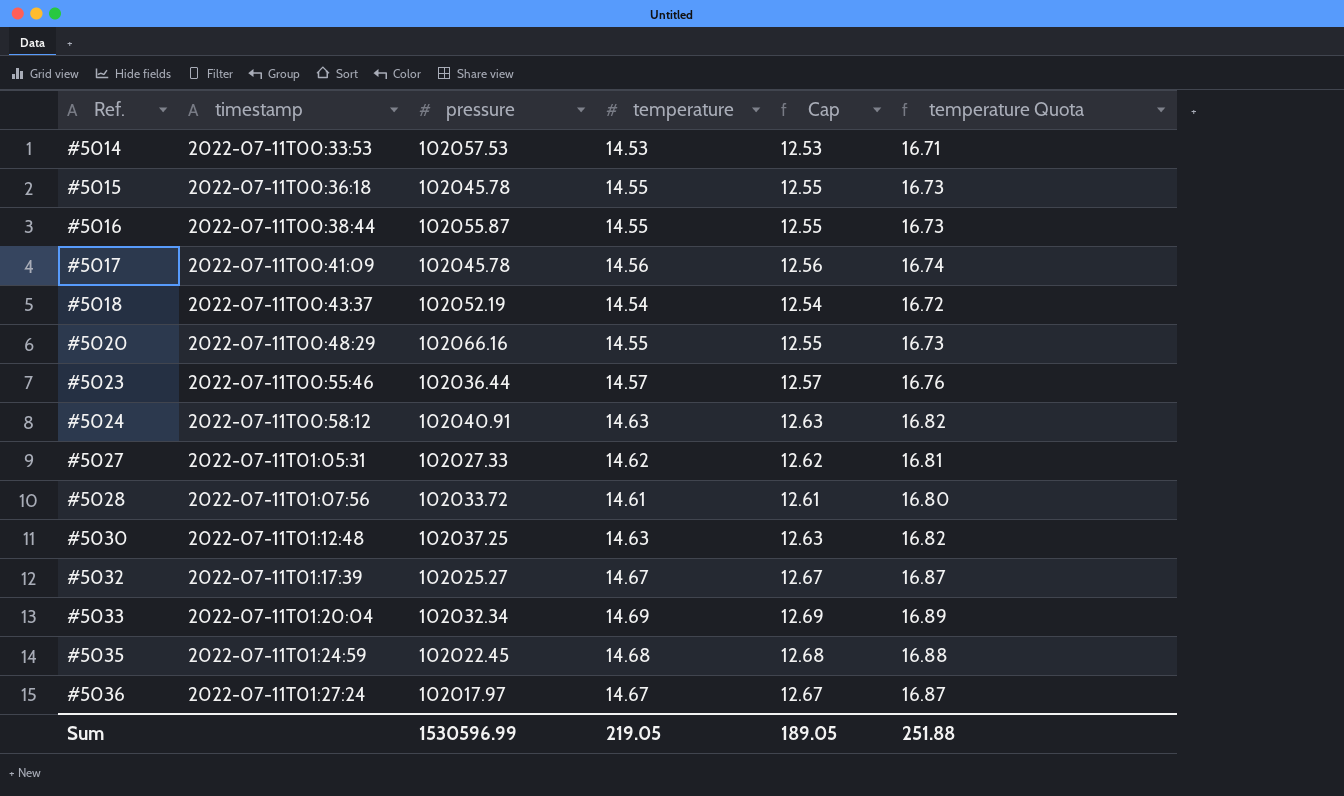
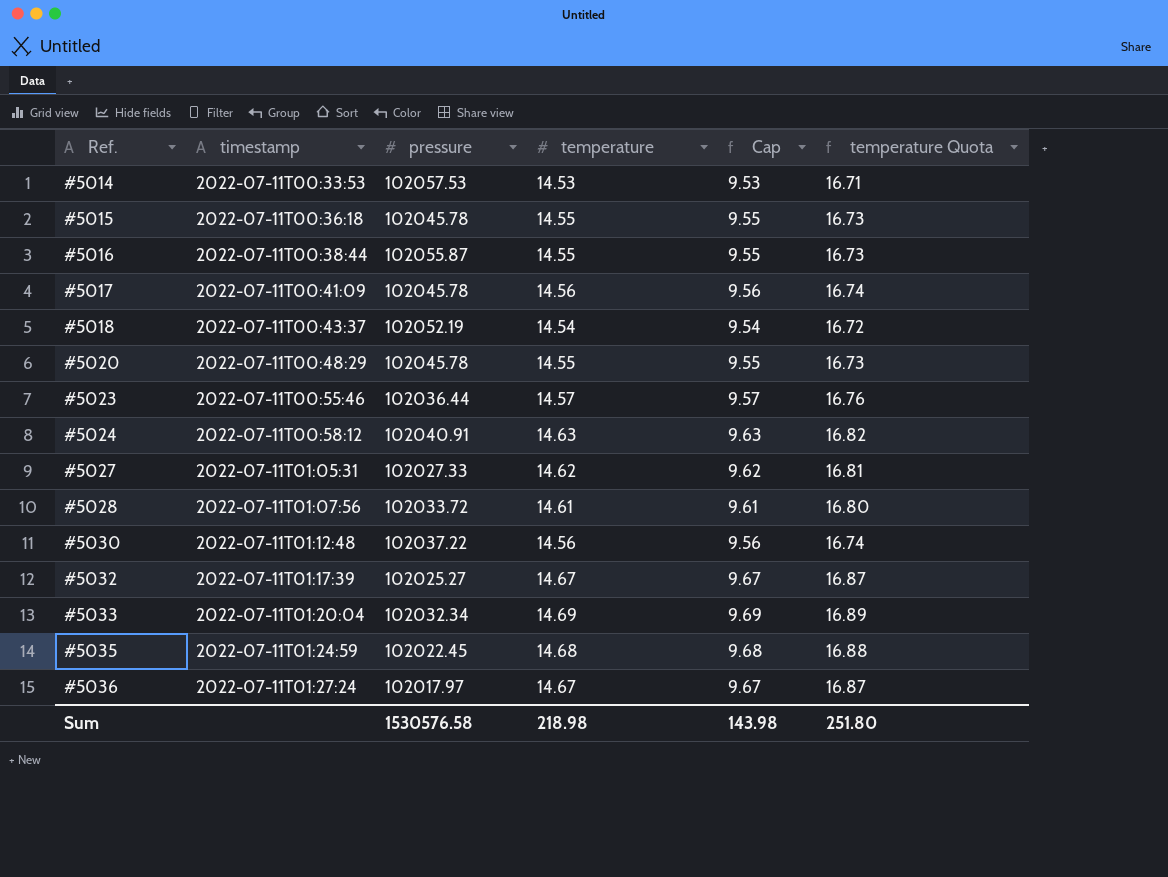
column Cap | formula: [temperature] - 2 -> [temperature] - 5
#5020 | pressure: 102066.16 -> 102045.78
#5030 | pressure: 102037.25 -> 102037.22
#5030 | temperature: 14.63 -> 14.56
#5030 | temperature Quota: 16.82 -> 16.74
Sum | pressure: 1530596.99 -> 1530576.58
Sum | temperature: 219.05 -> 218.98
Sum | Cap: 189.05 -> 143.98
Sum | temperature Quota: 251.88 -> 251.80

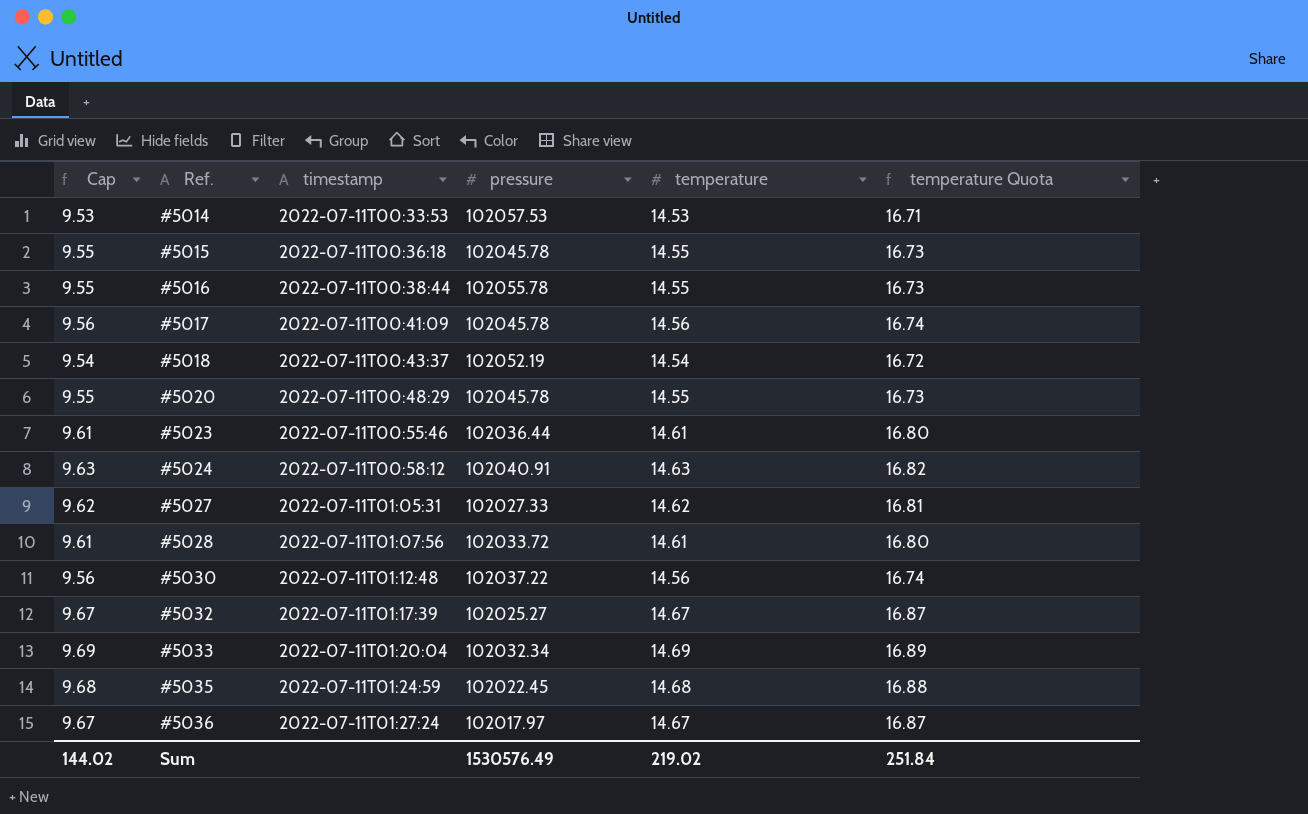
column Cap | position: 5 -> 1
#5016 | pressure: 102055.87 -> 102055.78
#5023 | Cap: 9.57 -> 9.61
#5023 | temperature: 14.57 -> 14.61
#5023 | temperature Quota: 16.76 -> 16.80
Sum | Cap: 143.98 -> 144.02
Sum | pressure: 1530576.58 -> 1530576.49
Sum | temperature: 218.98 -> 219.02
Sum | temperature Quota: 251.80 -> 251.84

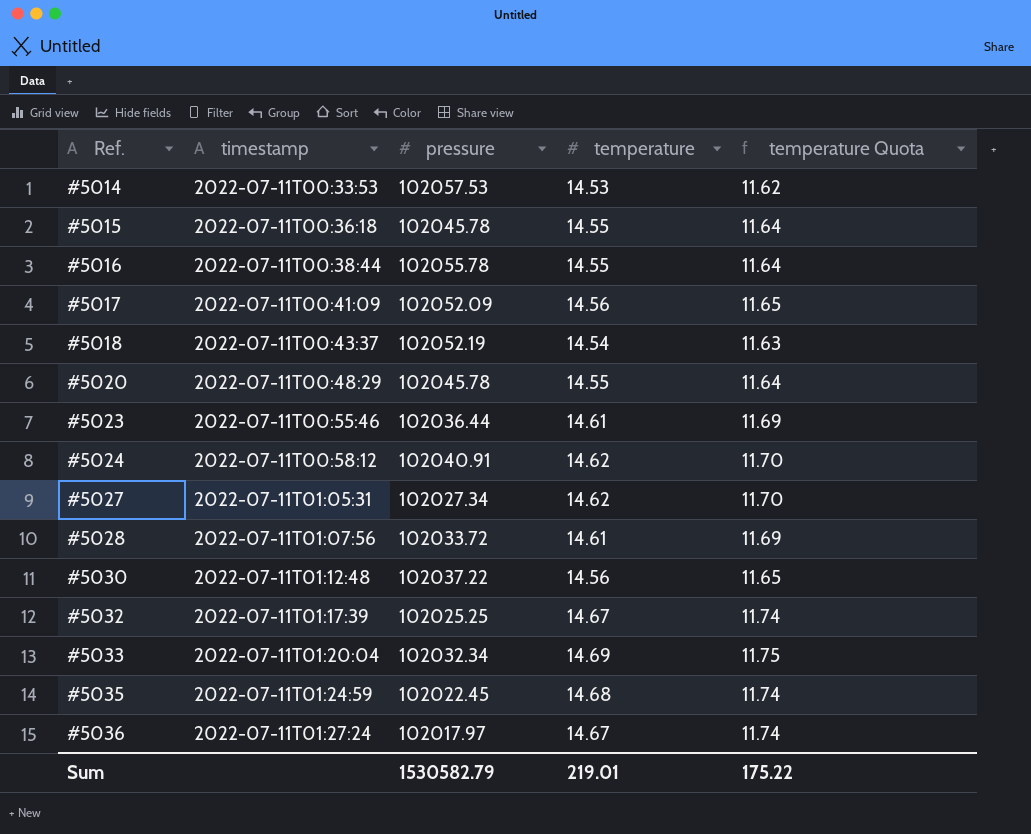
column Cap | formula: [temperature] - 5 -> none
column temperature Quota | formula: [temperature] * 1.15 -> [temperature] * 0.8
#5017 | pressure: 102045.78 -> 102052.09
#5024 | temperature: 14.63 -> 14.62
#5027 | pressure: 102027.33 -> 102027.34
#5032 | pressure: 102025.27 -> 102025.25
Sum | pressure: 1530576.49 -> 1530582.79
Sum | temperature: 219.02 -> 219.01
Sum | temperature Quota: 251.84 -> 175.22

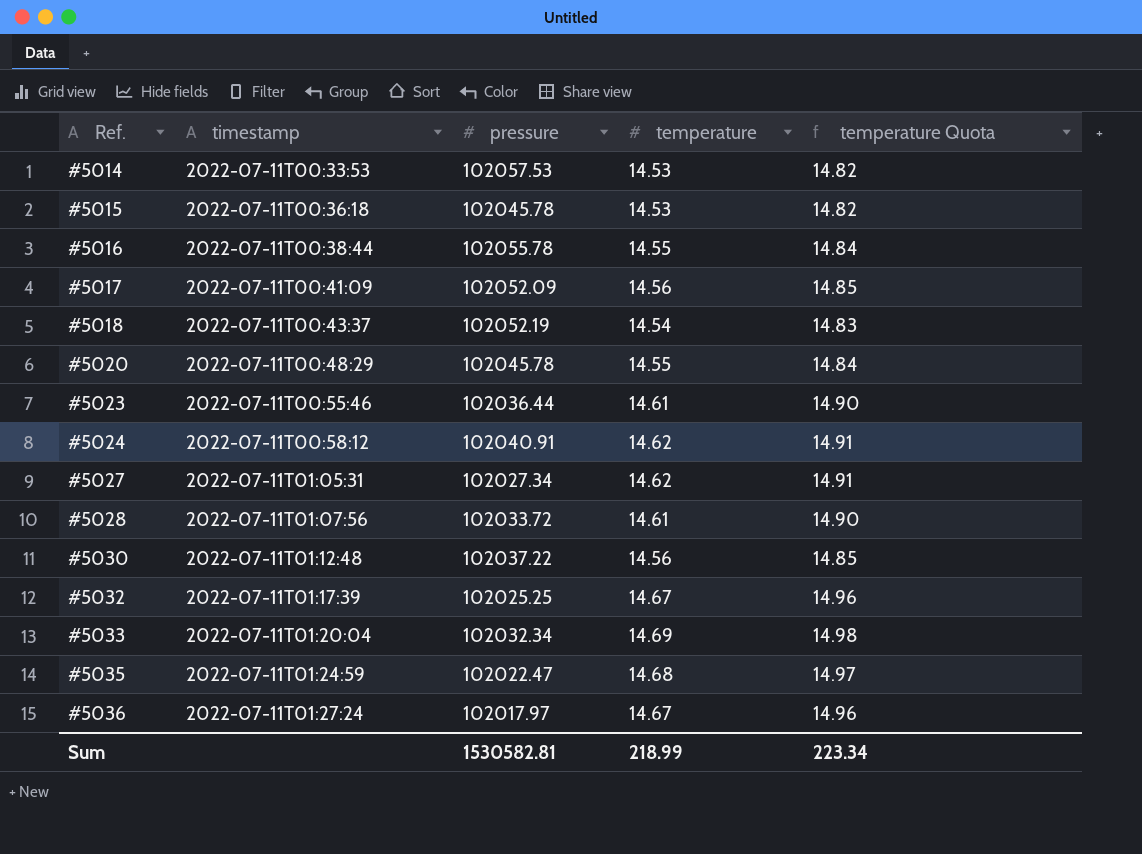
column temperature Quota | formula: [temperature] * 0.8 -> [temperature] * 1.02
#5015 | temperature: 14.55 -> 14.53
#5035 | pressure: 102022.45 -> 102022.47
Sum | pressure: 1530582.79 -> 1530582.81
Sum | temperature: 219.01 -> 218.99
Sum | temperature Quota: 175.22 -> 223.34

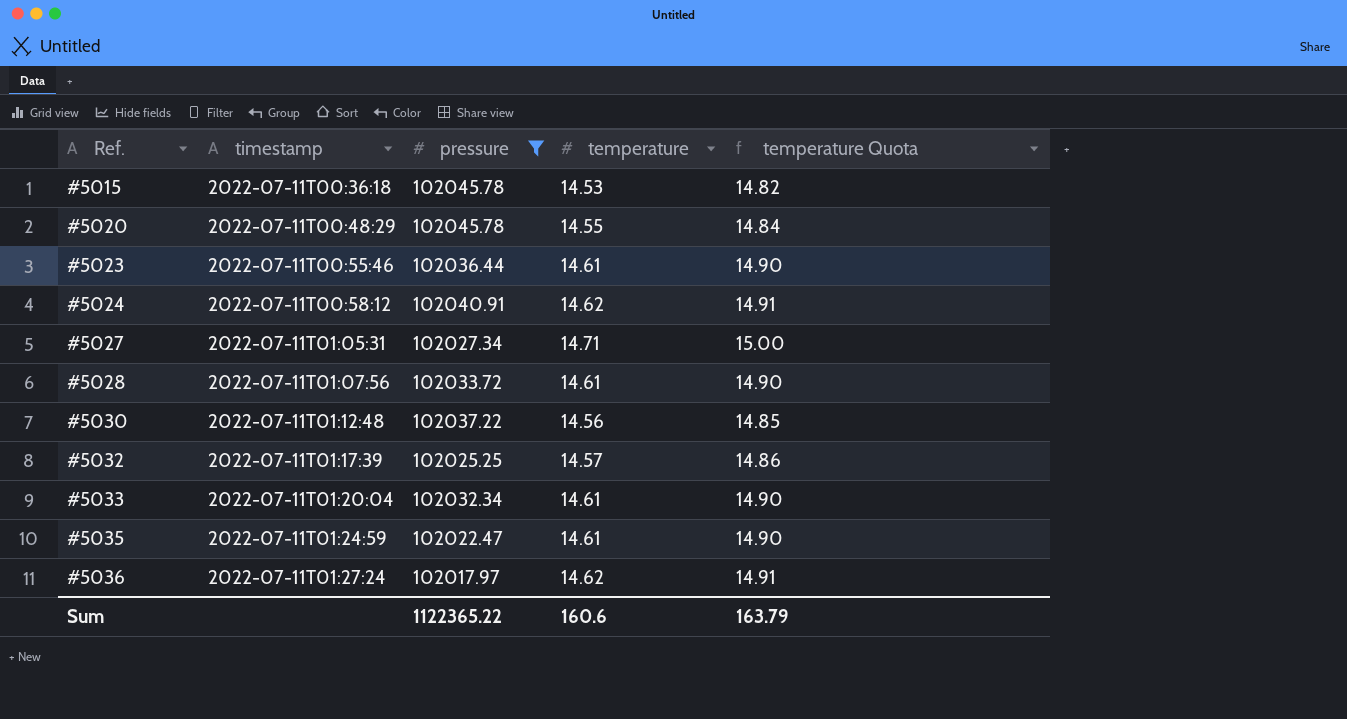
filter: none -> pressure <= 102045.78
#5027 | temperature: 14.62 -> 14.71
#5027 | temperature Quota: 14.91 -> 15.00
#5032 | temperature: 14.67 -> 14.57
#5032 | temperature Quota: 14.96 -> 14.86
#5033 | temperature: 14.69 -> 14.61
#5033 | temperature Quota: 14.98 -> 14.90
#5035 | temperature: 14.68 -> 14.61
#5035 | temperature Quota: 14.97 -> 14.90
#5036 | temperature: 14.67 -> 14.62
#5036 | temperature Quota: 14.96 -> 14.91
Sum | pressure: 1530582.81 -> 1122365.22
Sum | temperature: 218.99 -> 160.6
Sum | temperature Quota: 223.34 -> 163.79

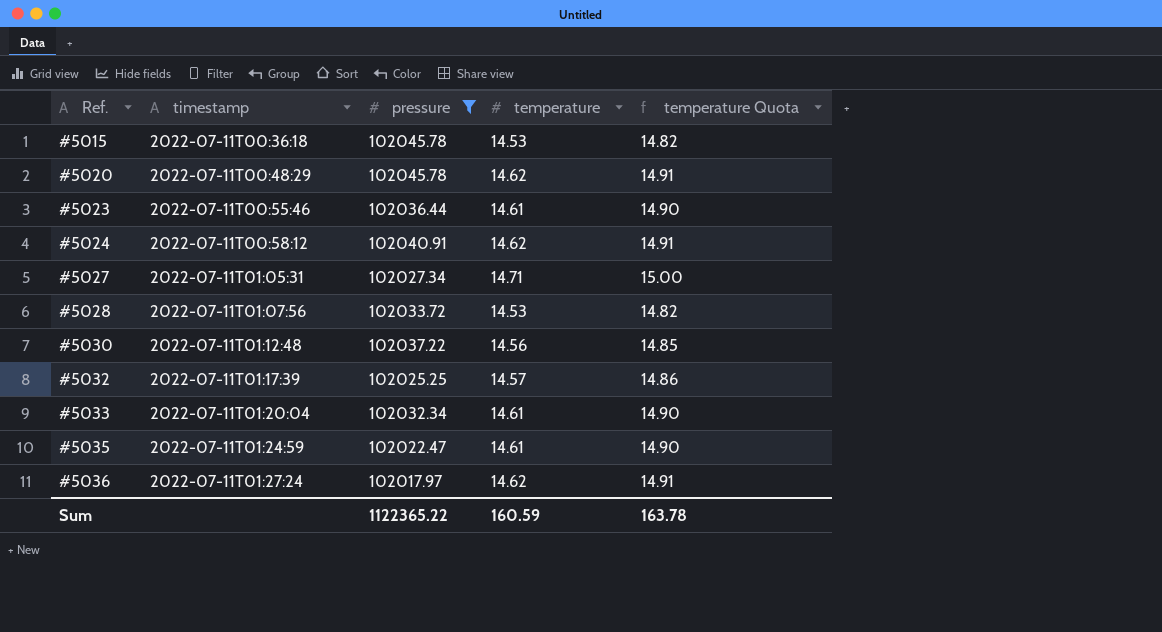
#5020 | temperature: 14.55 -> 14.62
#5020 | temperature Quota: 14.84 -> 14.91
#5028 | temperature: 14.61 -> 14.53
#5028 | temperature Quota: 14.90 -> 14.82
Sum | temperature: 160.6 -> 160.59
Sum | temperature Quota: 163.79 -> 163.78

